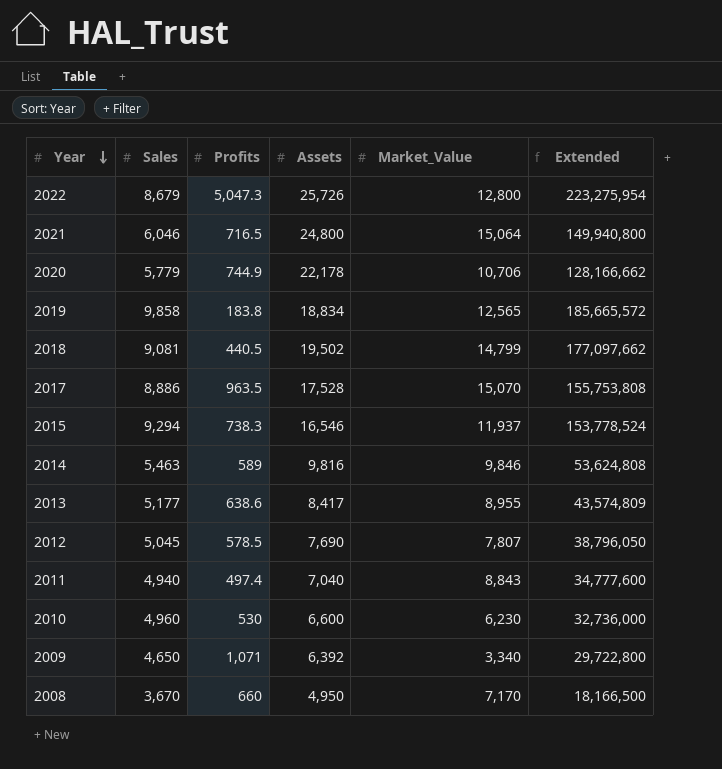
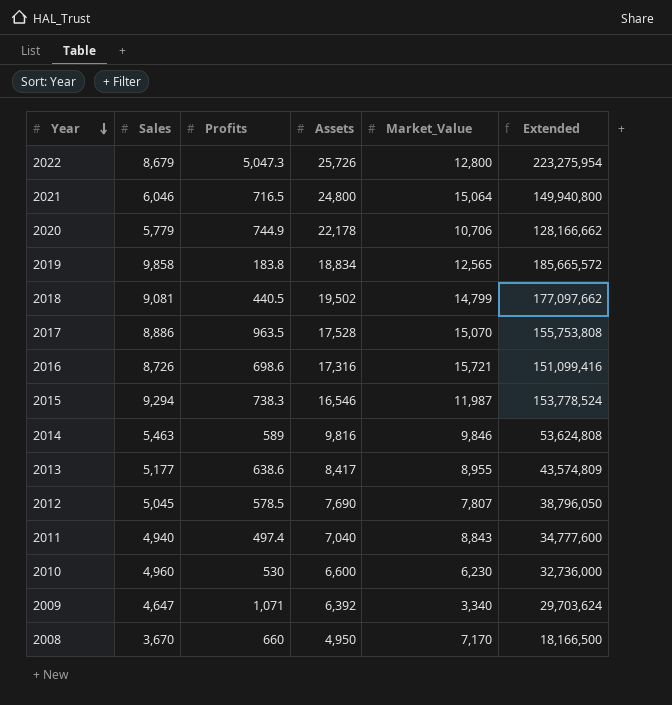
row 2016: none -> 8,726 | 698.6 | 17,316 | 15,721 | 151,099,416
2015 | Market_Value: 11,937 -> 11,987
2009 | Sales: 4,650 -> 4,647
2009 | Extended: 29,722,800 -> 29,703,624

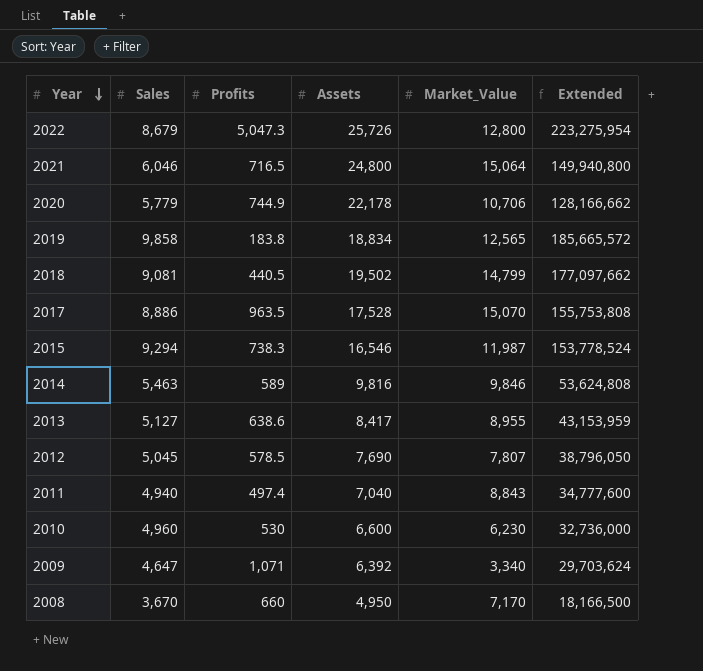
row 2016: 8,726 | 698.6 | 17,316 | 15,721 | 151,099,416 -> none
2013 | Sales: 5,177 -> 5,127
2013 | Extended: 43,574,809 -> 43,153,959

